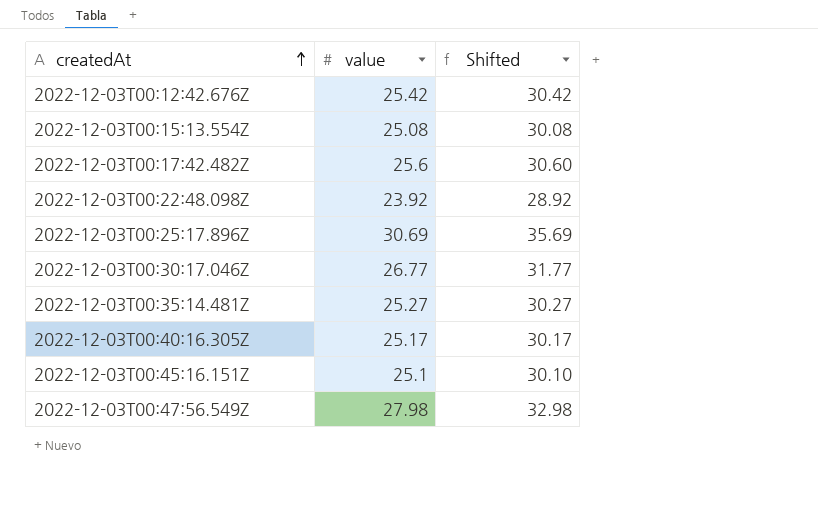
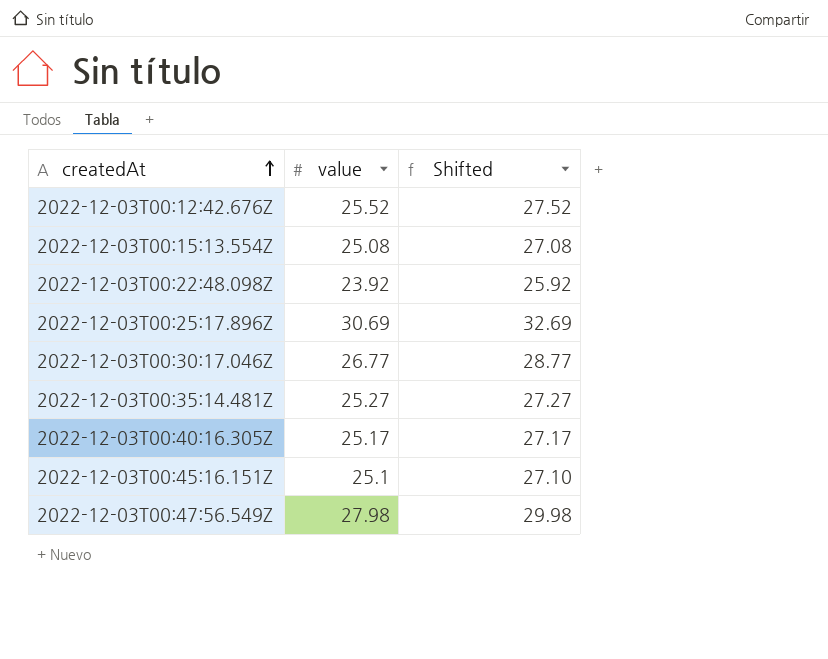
column Shifted | formula: [value] + 5 -> [value] + 2
row 2022-12-03T00:17:42.482Z: 25.6 | 30.60 -> none
2022-12-03T00:12:42.676Z | value: 25.42 -> 25.52

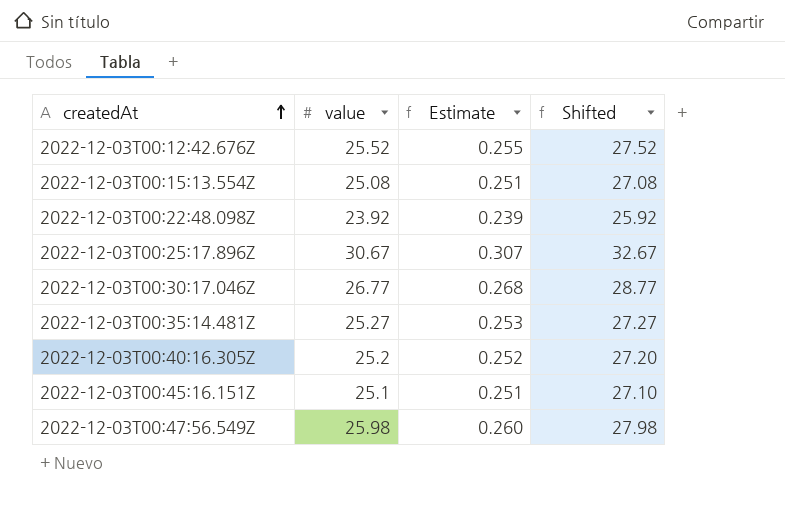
column Estimate | formula: none -> [value] * 0.01
2022-12-03T00:25:17.896Z | value: 30.69 -> 30.67
2022-12-03T00:25:17.896Z | Shifted: 32.69 -> 32.67
2022-12-03T00:40:16.305Z | value: 25.17 -> 25.2
2022-12-03T00:40:16.305Z | Shifted: 27.17 -> 27.20
2022-12-03T00:47:56.549Z | value: 27.98 -> 25.98
2022-12-03T00:47:56.549Z | Shifted: 29.98 -> 27.98

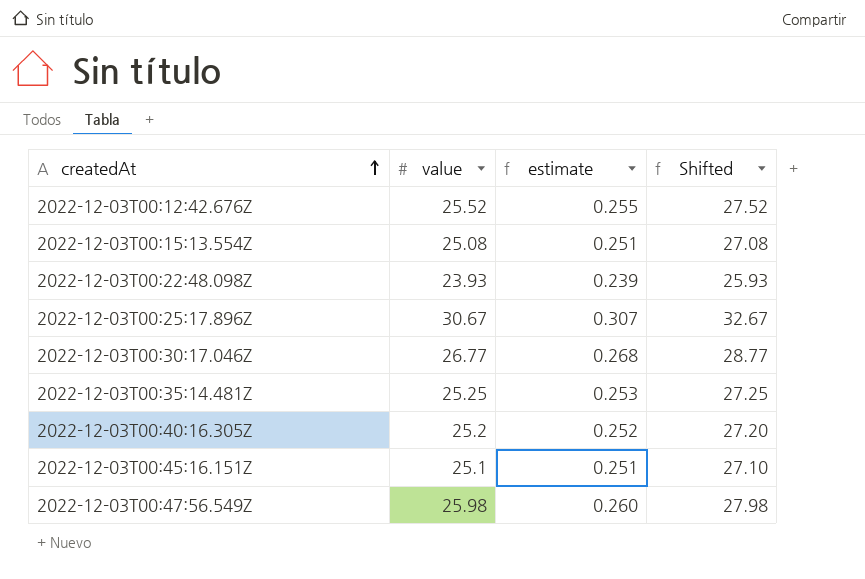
column name: Estimate -> estimate
2022-12-03T00:22:48.098Z | value: 23.92 -> 23.93
2022-12-03T00:22:48.098Z | Shifted: 25.92 -> 25.93
2022-12-03T00:35:14.481Z | value: 25.27 -> 25.25
2022-12-03T00:35:14.481Z | Shifted: 27.27 -> 27.25

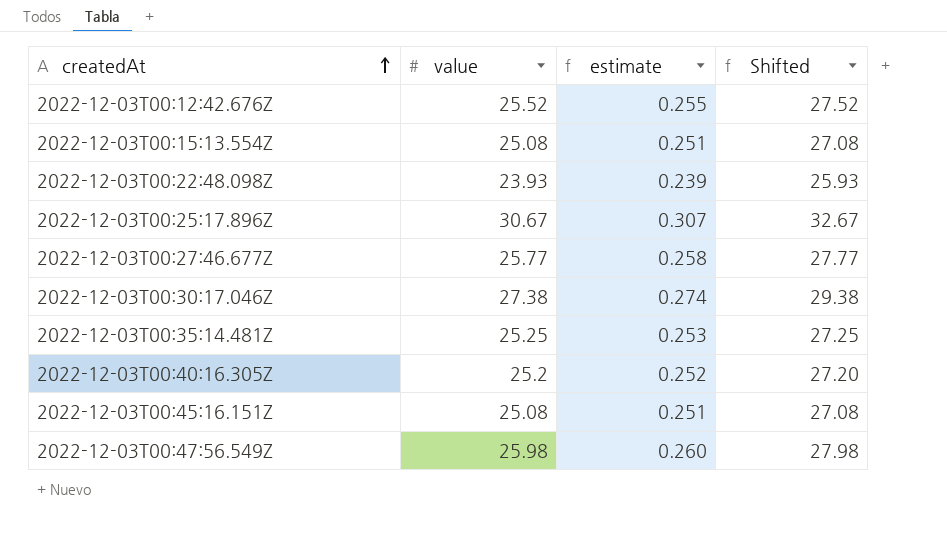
row 2022-12-03T00:27:46.677Z: none -> 25.77 | 0.258 | 27.77
2022-12-03T00:30:17.046Z | value: 26.77 -> 27.38
2022-12-03T00:30:17.046Z | estimate: 0.268 -> 0.274
2022-12-03T00:30:17.046Z | Shifted: 28.77 -> 29.38
2022-12-03T00:45:16.151Z | value: 25.1 -> 25.08
2022-12-03T00:45:16.151Z | Shifted: 27.10 -> 27.08

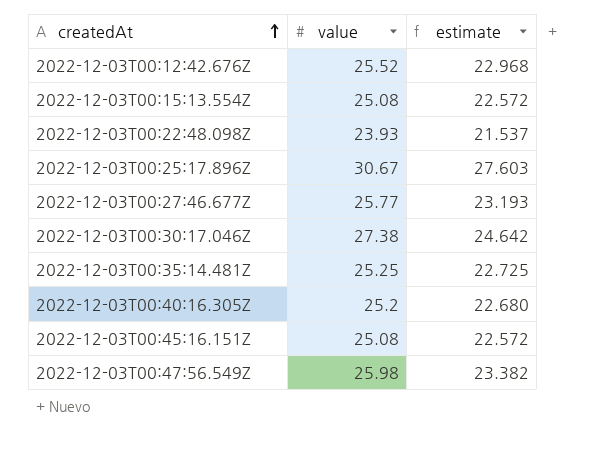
column Shifted | formula: [value] + 2 -> none
column estimate | formula: [value] * 0.01 -> [value] * 0.9

